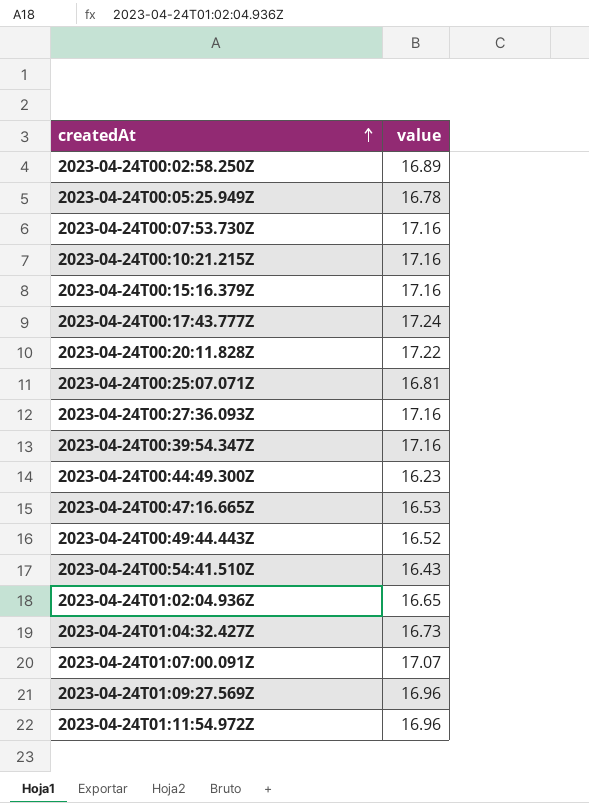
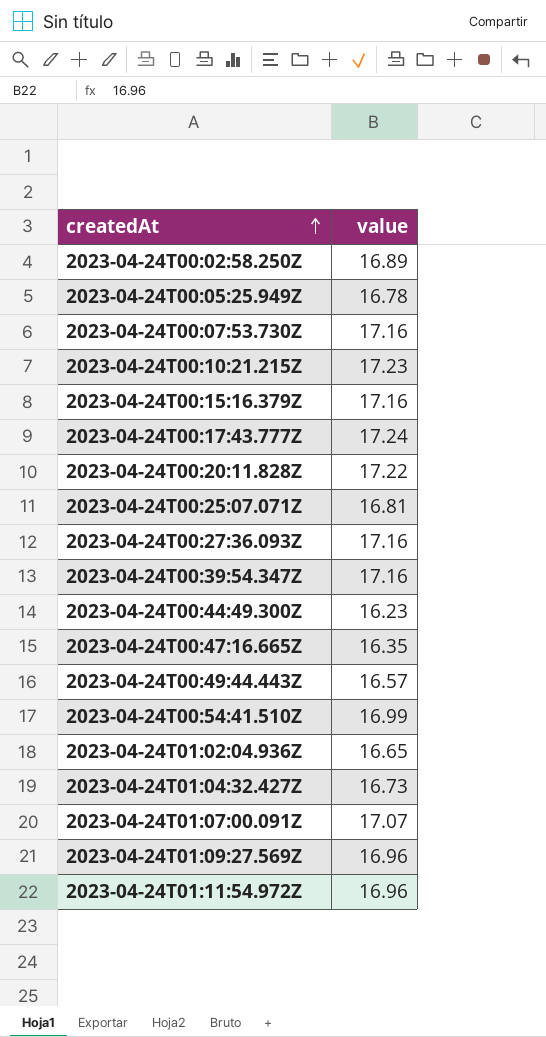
2023-04-24T00:10:21.215Z | value: 17.16 -> 17.23
2023-04-24T00:47:16.665Z | value: 16.53 -> 16.35
2023-04-24T00:49:44.443Z | value: 16.52 -> 16.57
2023-04-24T00:54:41.510Z | value: 16.43 -> 16.99

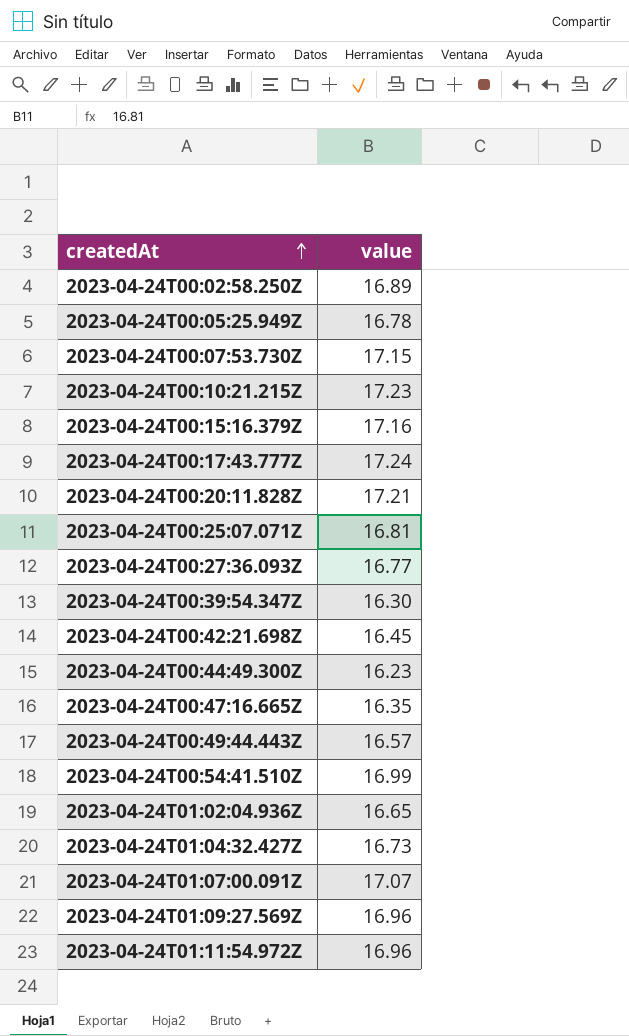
2023-04-24T00:07:53.730Z | value: 17.16 -> 17.15
2023-04-24T00:20:11.828Z | value: 17.22 -> 17.21
2023-04-24T00:27:36.093Z | value: 17.16 -> 16.77
2023-04-24T00:39:54.347Z | value: 17.16 -> 16.30
row 2023-04-24T00:42:21.698Z: none -> 16.45

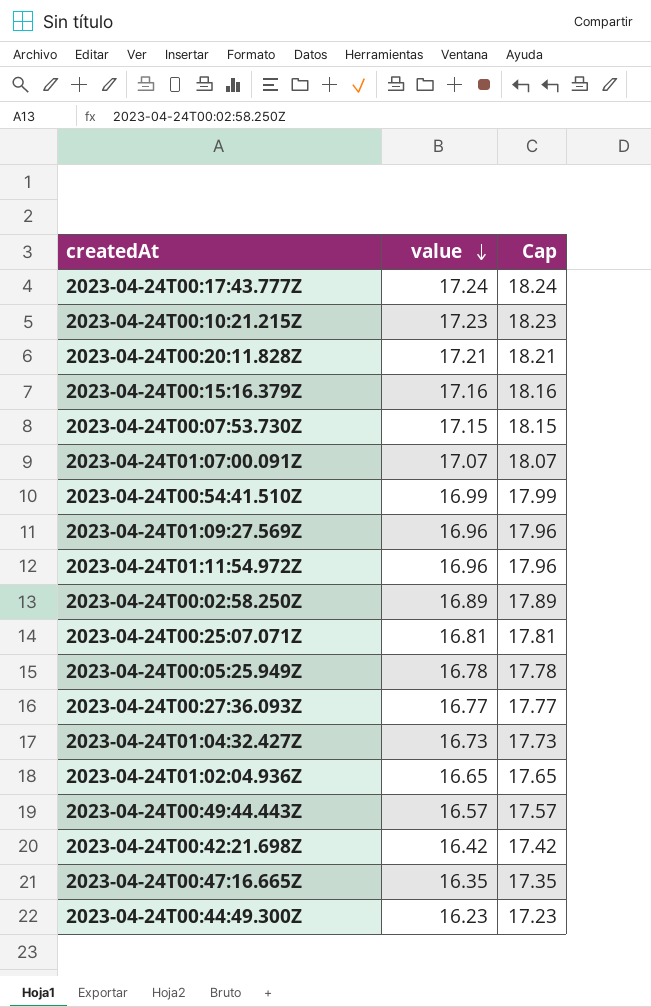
row order: createdAt ascending -> value descending
column Cap | formula: none -> [value] + 1
row 2023-04-24T00:39:54.347Z: 16.30 -> none
2023-04-24T00:42:21.698Z | value: 16.45 -> 16.42

